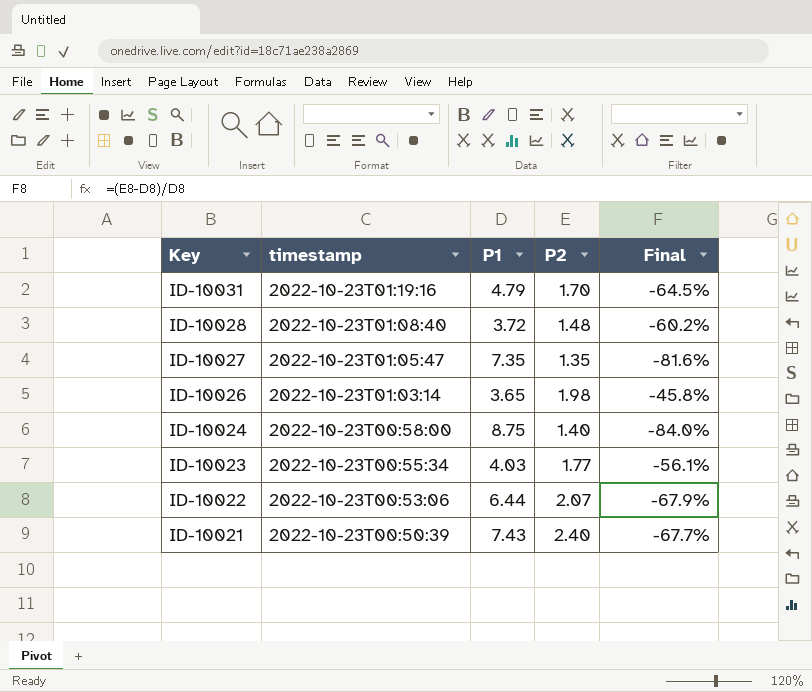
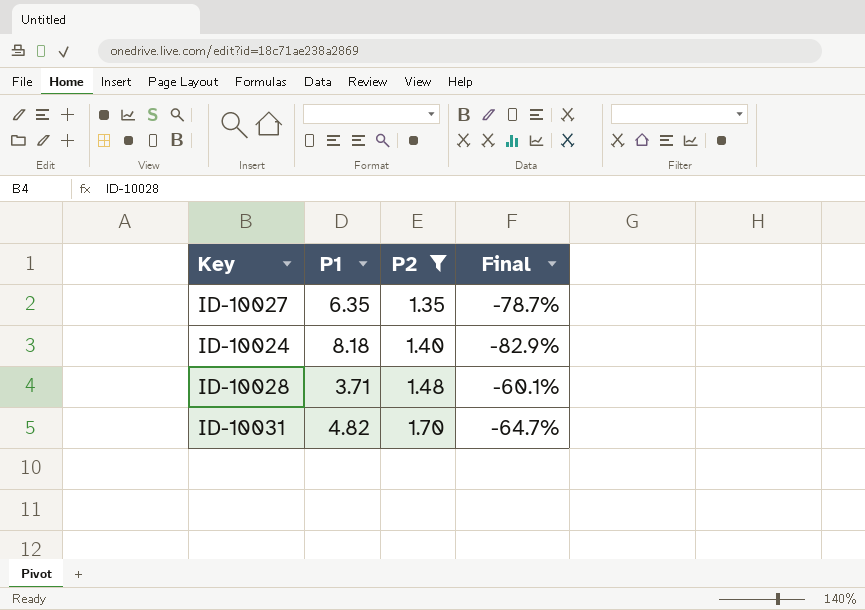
filter: none -> P2 <= 1.70
row order: Key descending -> P2 ascending
column timestamp | position: 2 -> none
ID-10027 | P1: 7.35 -> 6.35
ID-10027 | Final: -81.6% -> -78.7%
ID-10024 | P1: 8.75 -> 8.18
ID-10024 | Final: -84.0% -> -82.9%
ID-10028 | P1: 3.72 -> 3.71
ID-10028 | Final: -60.2% -> -60.1%
ID-10031 | P1: 4.79 -> 4.82
ID-10031 | Final: -64.5% -> -64.7%

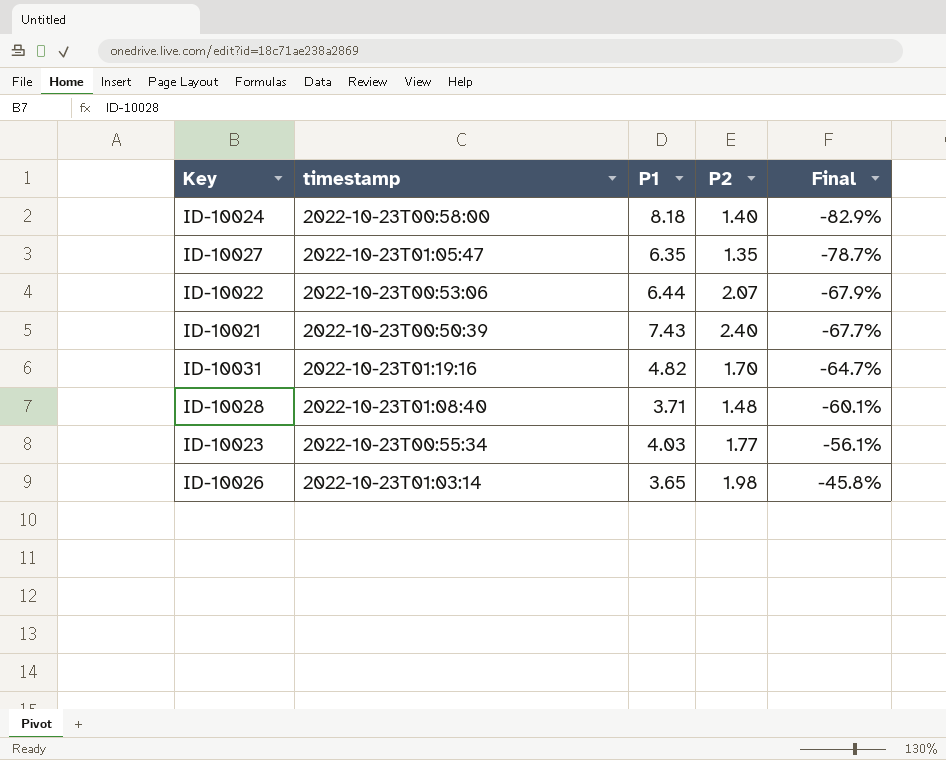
filter: P2 <= 1.70 -> none
row order: P2 ascending -> Final ascending
column timestamp | position: none -> 2

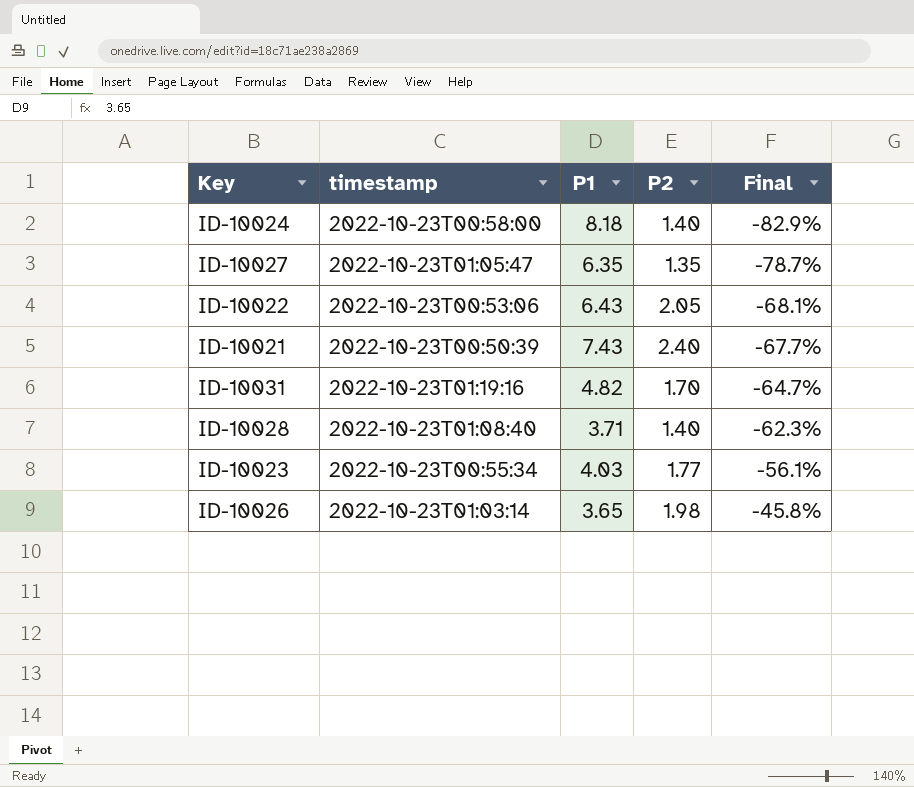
ID-10022 | P1: 6.44 -> 6.43
ID-10022 | P2: 2.07 -> 2.05
ID-10022 | Final: -67.9% -> -68.1%
ID-10028 | P2: 1.48 -> 1.40
ID-10028 | Final: -60.1% -> -62.3%

